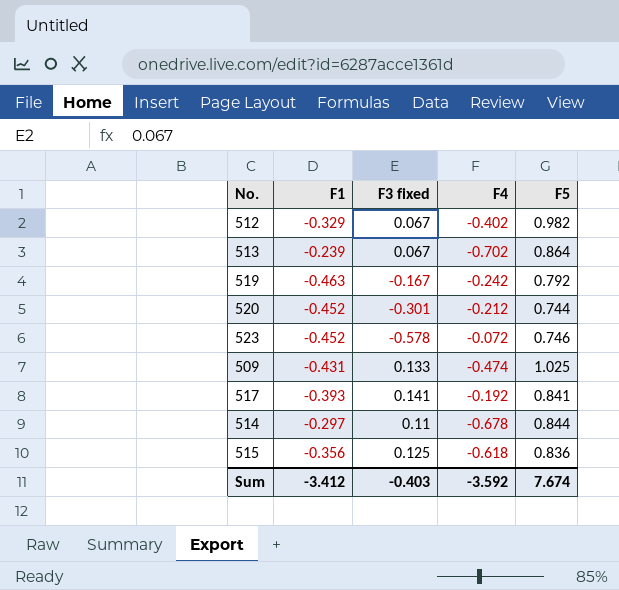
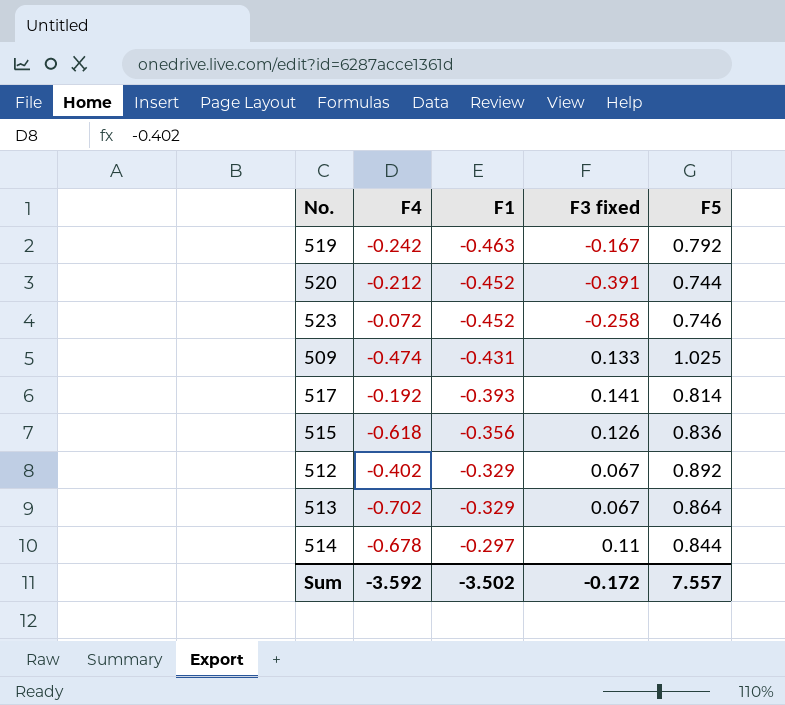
row order: none -> F1 ascending
column F4 | position: 4 -> 2
520 | F3 fixed: -0.301 -> -0.391
523 | F3 fixed: -0.578 -> -0.258
517 | F5: 0.841 -> 0.814
515 | F3 fixed: 0.125 -> 0.126
512 | F5: 0.982 -> 0.892
513 | F1: -0.239 -> -0.329
Sum | F1: -3.412 -> -3.502
Sum | F3 fixed: -0.403 -> -0.172
Sum | F5: 7.674 -> 7.557

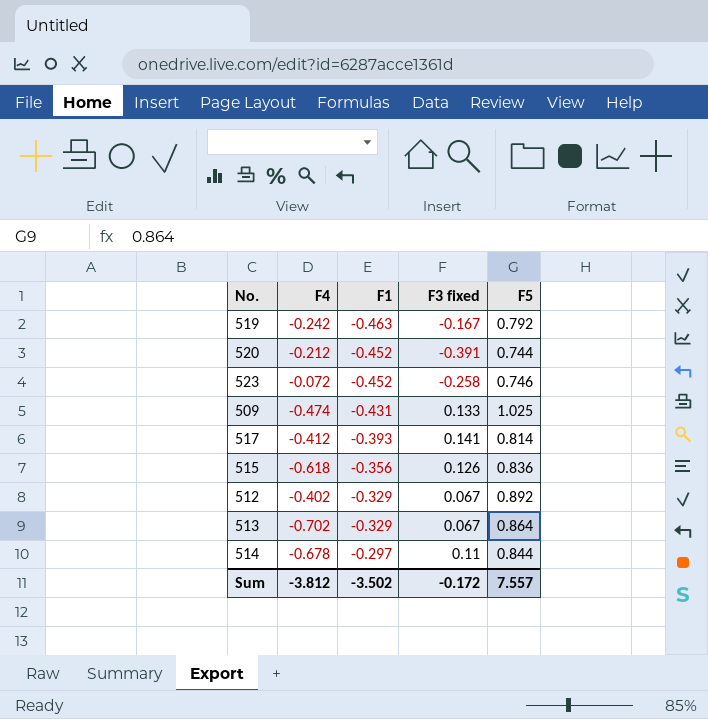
517 | F4: -0.192 -> -0.412
Sum | F4: -3.592 -> -3.812

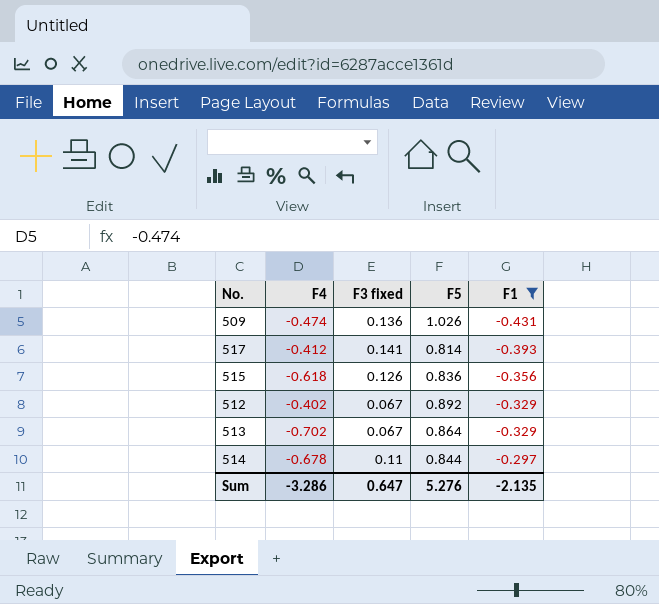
filter: none -> F1 >= -0.431
column F1 | position: 3 -> 5
509 | F3 fixed: 0.133 -> 0.136
509 | F5: 1.025 -> 1.026
Sum | F4: -3.812 -> -3.286
Sum | F3 fixed: -0.172 -> 0.647
Sum | F5: 7.557 -> 5.276
Sum | F1: -3.502 -> -2.135

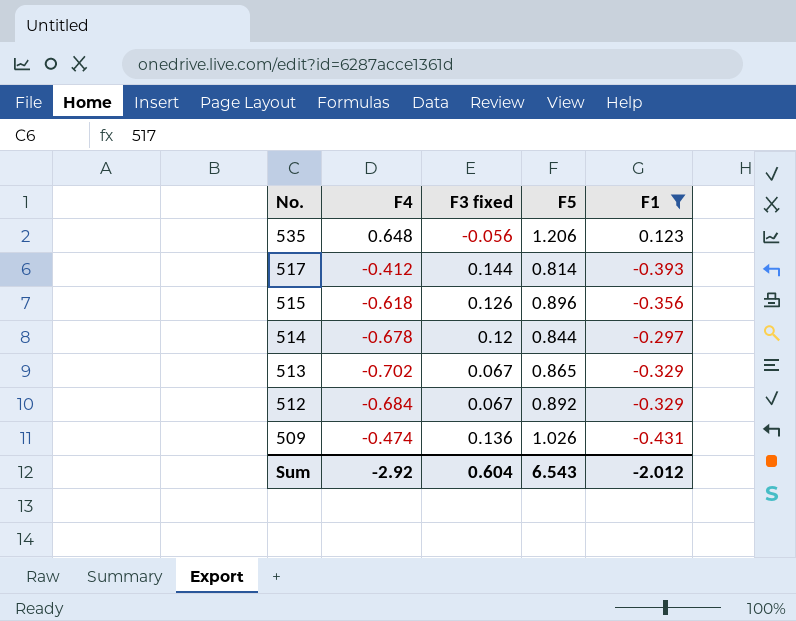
row order: F1 ascending -> No. descending
row 535: none -> 0.648 | -0.056 | 1.206 | 0.123
517 | F3 fixed: 0.141 -> 0.144
515 | F5: 0.836 -> 0.896
514 | F3 fixed: 0.11 -> 0.12
513 | F5: 0.864 -> 0.865
512 | F4: -0.402 -> -0.684
Sum | F4: -3.286 -> -2.92
Sum | F3 fixed: 0.647 -> 0.604
Sum | F5: 5.276 -> 6.543
Sum | F1: -2.135 -> -2.012

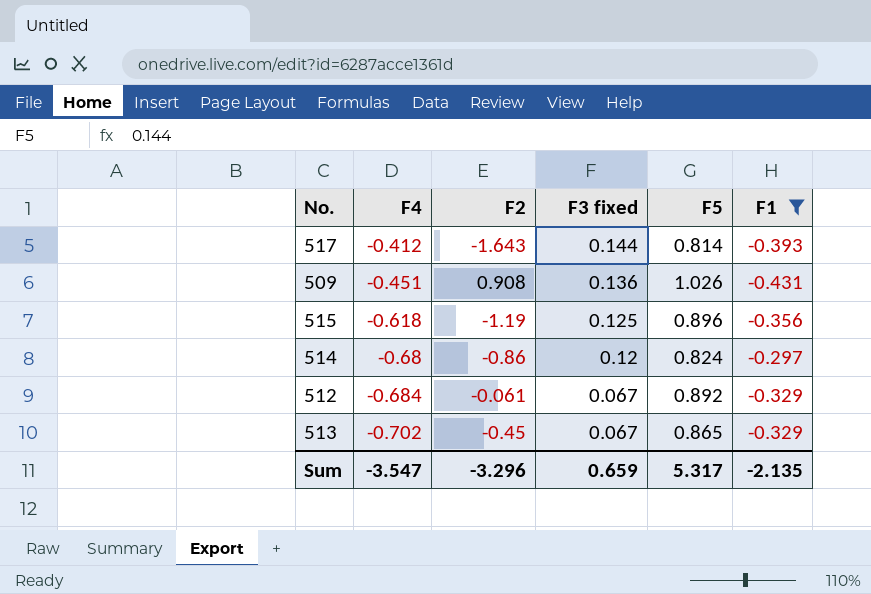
row order: No. descending -> F4 descending
column F2 | position: none -> 3
row 535: 0.648 | -0.056 | 1.206 | 0.123 -> none
509 | F4: -0.474 -> -0.451
515 | F3 fixed: 0.126 -> 0.125
514 | F4: -0.678 -> -0.68
514 | F5: 0.844 -> 0.824
Sum | F4: -2.92 -> -3.547
Sum | F3 fixed: 0.604 -> 0.659
Sum | F5: 6.543 -> 5.317
Sum | F1: -2.012 -> -2.135

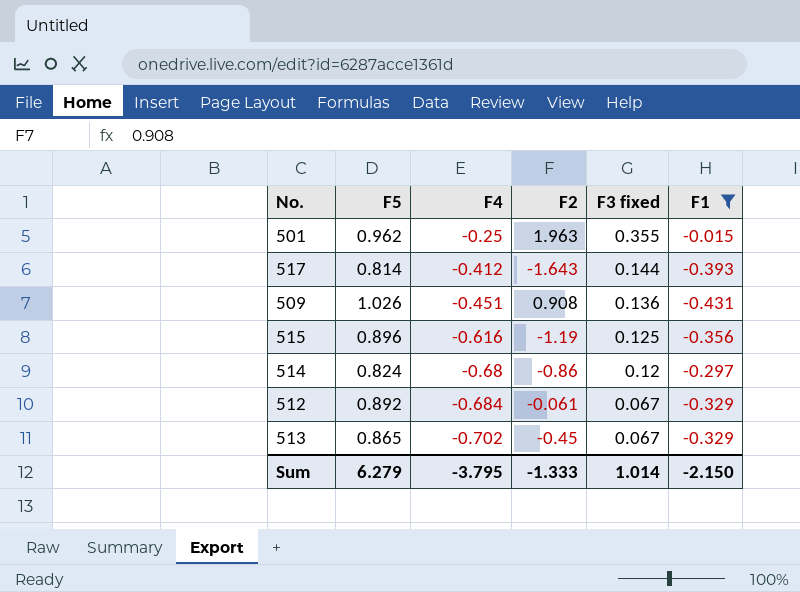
column F5 | position: 5 -> 2
row 501: none -> 0.962 | -0.25 | 1.963 | 0.355 | -0.015
515 | F4: -0.618 -> -0.616
Sum | F5: 5.317 -> 6.279
Sum | F4: -3.547 -> -3.795
Sum | F2: -3.296 -> -1.333
Sum | F3 fixed: 0.659 -> 1.014
Sum | F1: -2.135 -> -2.150

